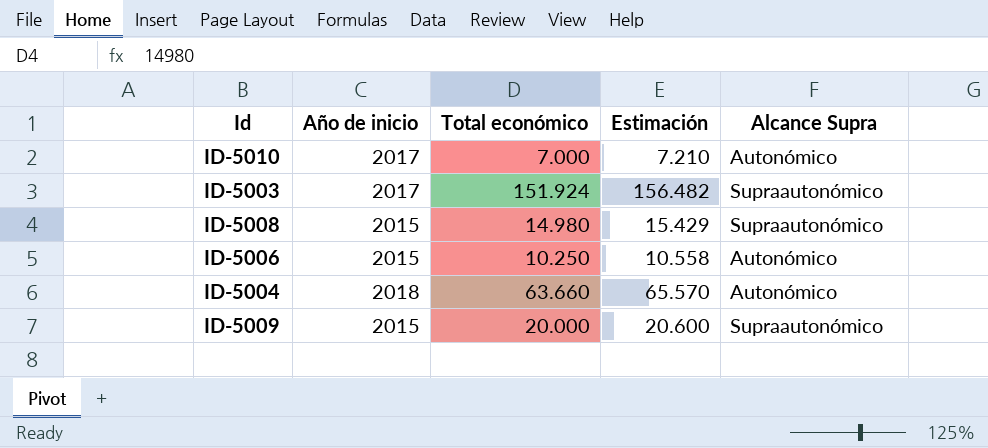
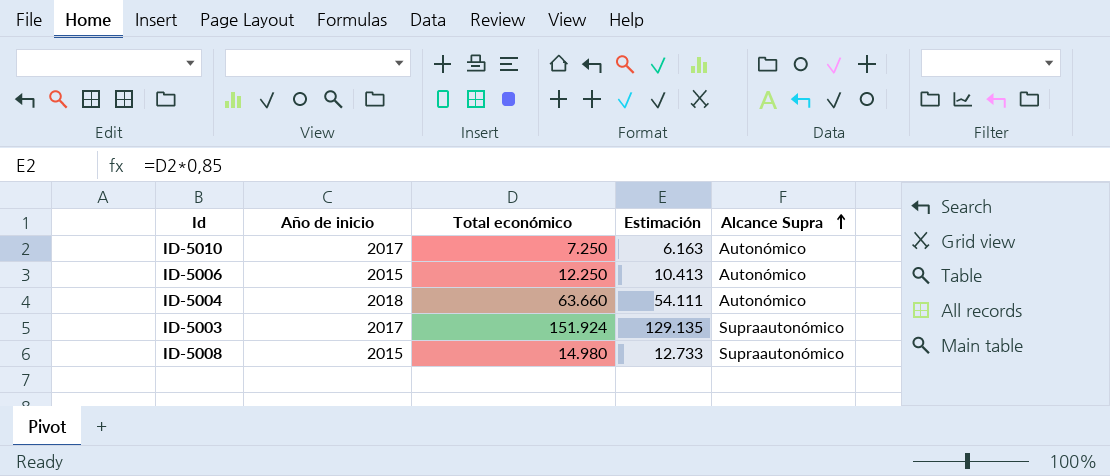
row order: none -> Alcance Supra ascending
column Estimación | formula: [Total económico] * 1,03 -> [Total económico] * 0,85
row ID-5009: 2015 | 20.000 | 20.600 | Supraautonómico -> none
ID-5010 | Total económico: 7.000 -> 7.250
ID-5006 | Total económico: 10.250 -> 12.250

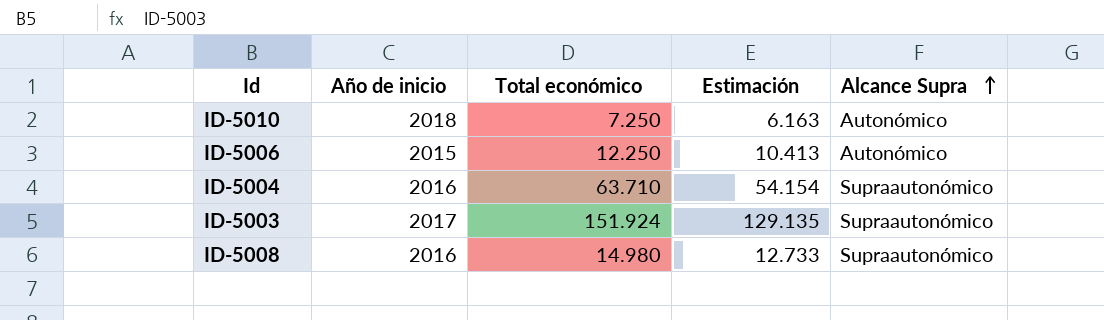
ID-5010 | Año de inicio: 2017 -> 2018
ID-5004 | Año de inicio: 2018 -> 2016
ID-5004 | Total económico: 63.660 -> 63.710
ID-5004 | Estimación: 54.111 -> 54.154
ID-5004 | Alcance Supra: Autonómico -> Supraautonómico
ID-5008 | Año de inicio: 2015 -> 2016

